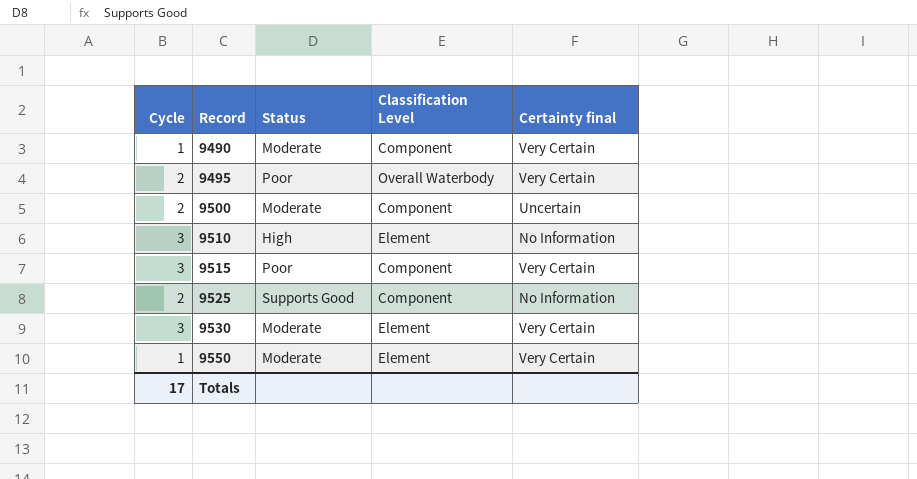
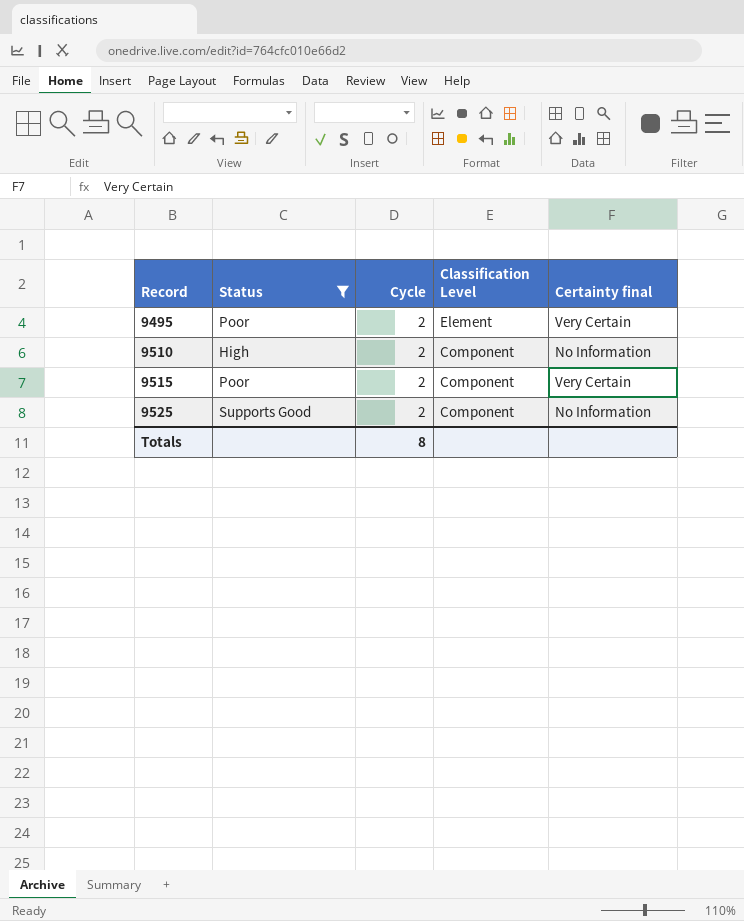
filter: none -> Status != Moderate
column Cycle | position: 1 -> 3
9495 | Classification Level: Overall Waterbody -> Element
9510 | Cycle: 3 -> 2
9510 | Classification Level: Element -> Component
9515 | Cycle: 3 -> 2
Totals | Cycle: 17 -> 8

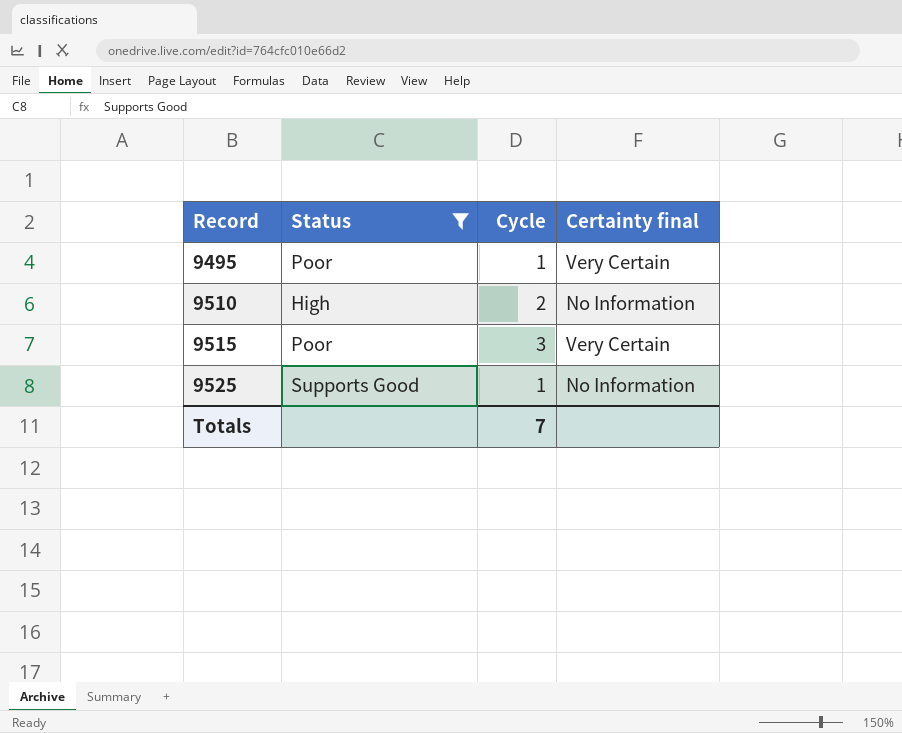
column Classification Level | position: 4 -> none
9495 | Cycle: 2 -> 1
9515 | Cycle: 2 -> 3
9525 | Cycle: 2 -> 1
Totals | Cycle: 8 -> 7

